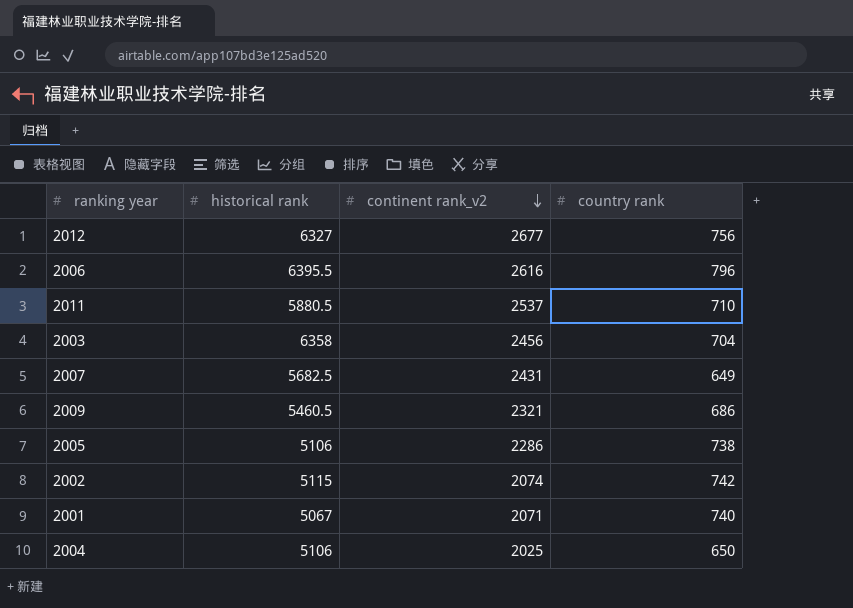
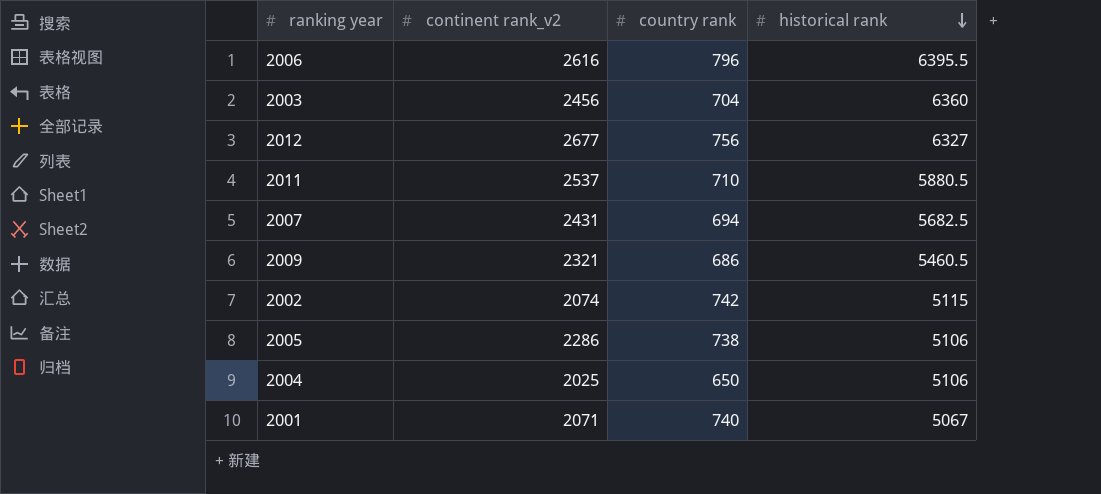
row order: continent rank_v2 descending -> historical rank descending
column historical rank | position: 2 -> 4
2003 | historical rank: 6358 -> 6360
2007 | country rank: 649 -> 694

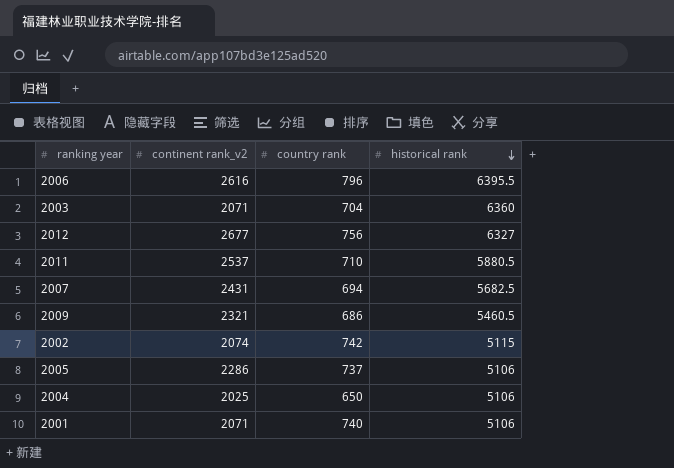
2003 | continent rank_v2: 2456 -> 2071
2005 | country rank: 738 -> 737
2001 | historical rank: 5067 -> 5106

